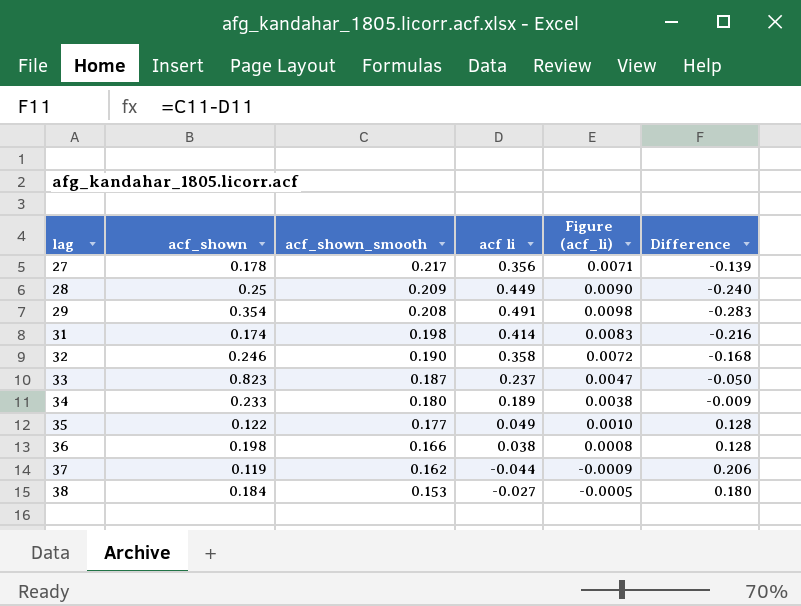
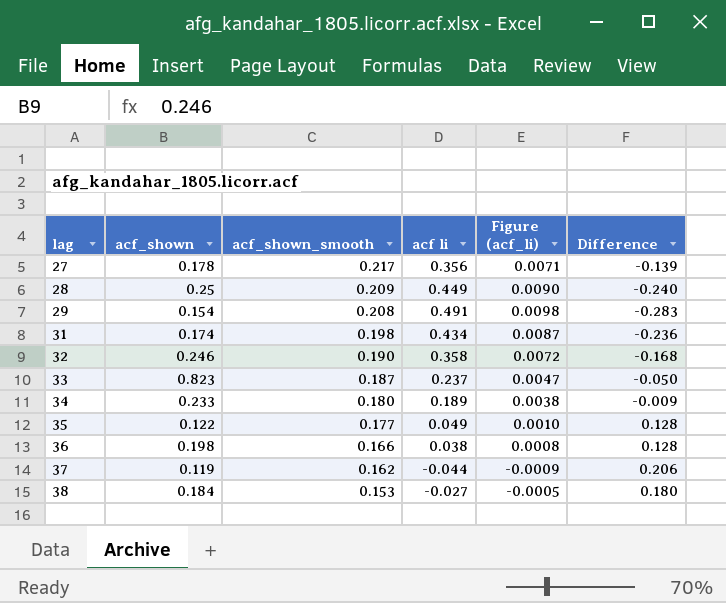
29 | acf_shown: 0.354 -> 0.154
31 | acf li: 0.414 -> 0.434
31 | Figure (acf_li): 0.0083 -> 0.0087
31 | Difference: -0.216 -> -0.236

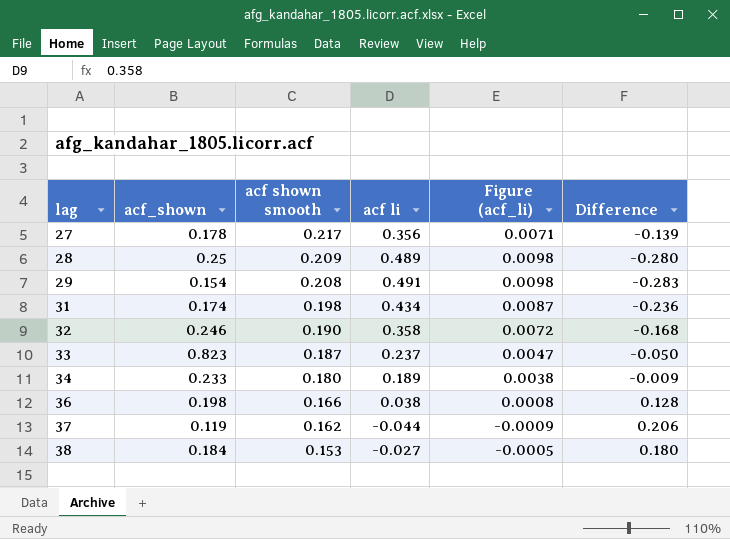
column name: acf_shown_smooth -> acf shown smooth
row 35: 0.122 | 0.177 | 0.049 | 0.0010 | 0.128 -> none
28 | acf li: 0.449 -> 0.489
28 | Figure (acf_li): 0.0090 -> 0.0098
28 | Difference: -0.240 -> -0.280

